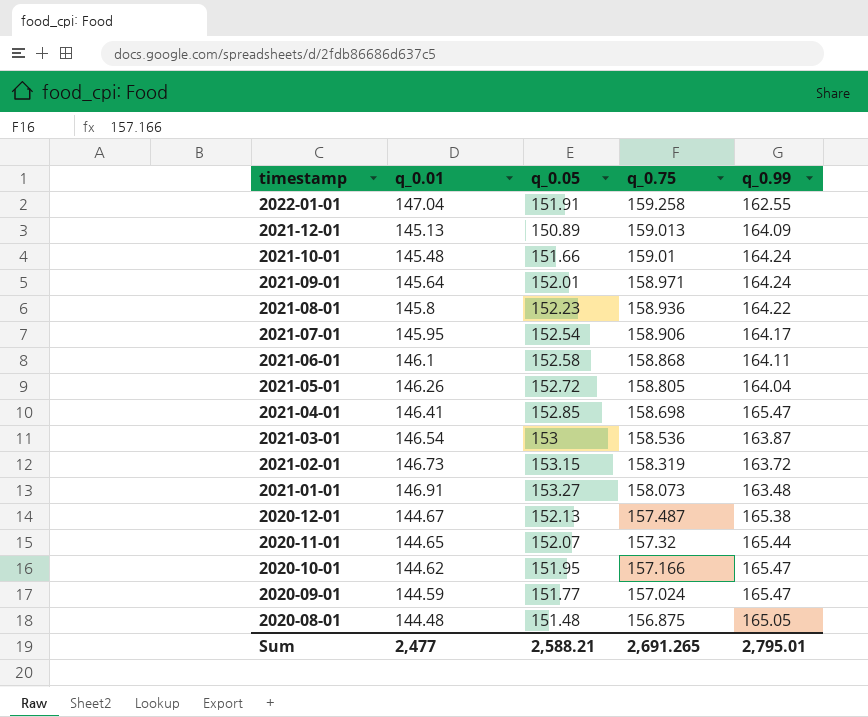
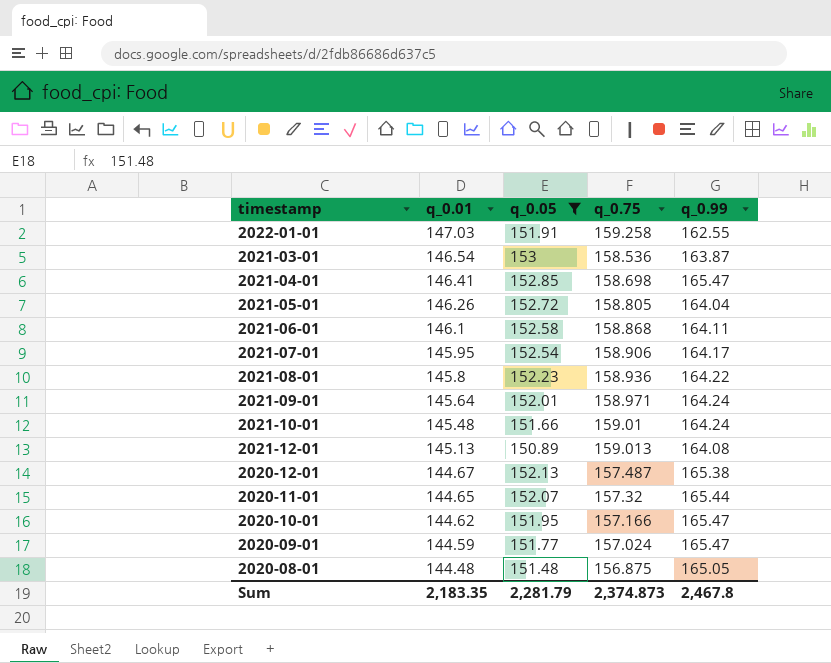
filter: none -> q_0.05 <= 153
row order: timestamp descending -> q_0.01 descending
2022-01-01 | q_0.01: 147.04 -> 147.03
2021-12-01 | q_0.99: 164.09 -> 164.08
Sum | q_0.01: 2,477 -> 2,183.35
Sum | q_0.05: 2,588.21 -> 2,281.79
Sum | q_0.75: 2,691.265 -> 2,374.873
Sum | q_0.99: 2,795.01 -> 2,467.8

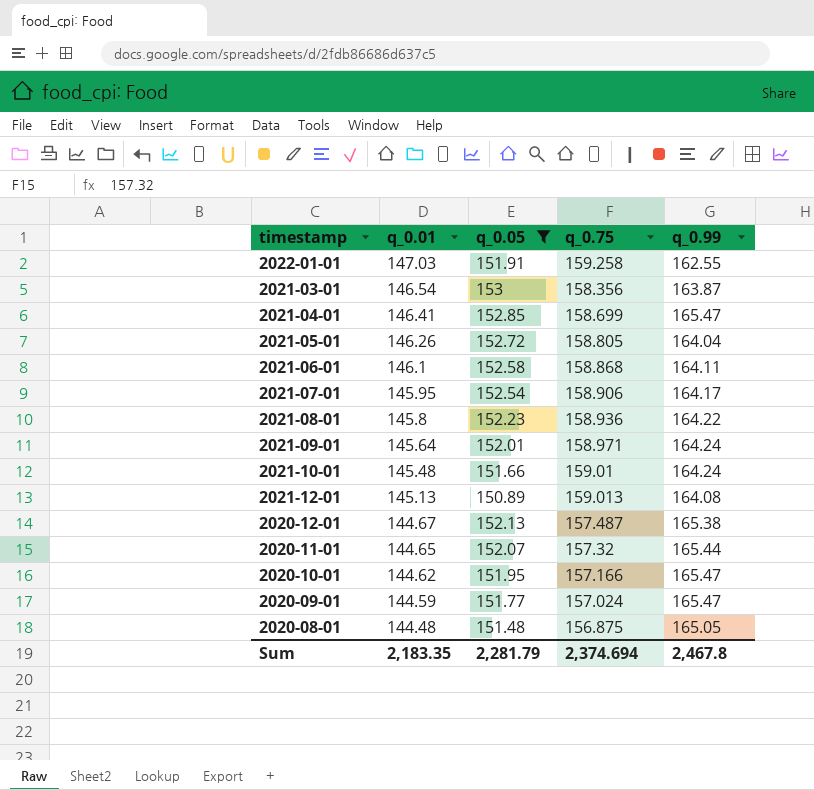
2021-03-01 | q_0.75: 158.536 -> 158.356
2021-04-01 | q_0.75: 158.698 -> 158.699
Sum | q_0.75: 2,374.873 -> 2,374.694

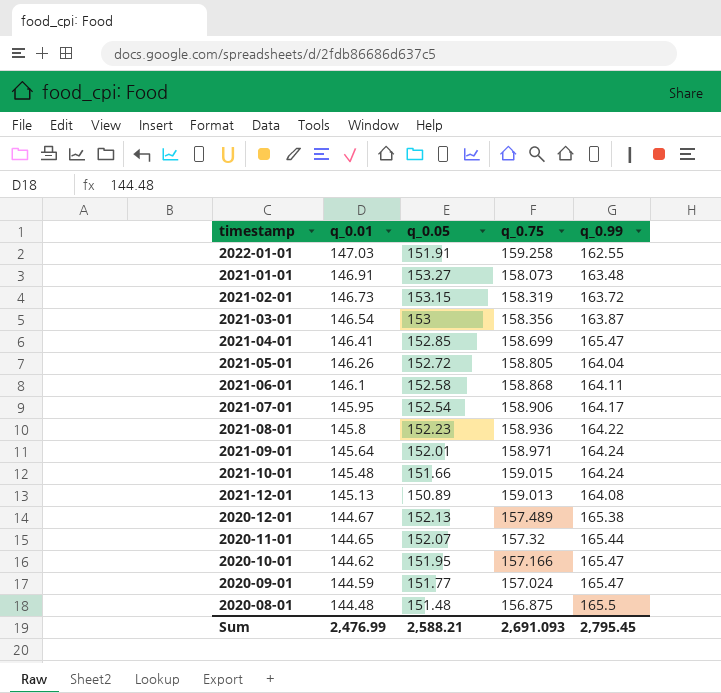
filter: q_0.05 <= 153 -> none
2021-10-01 | q_0.75: 159.01 -> 159.015
2020-12-01 | q_0.75: 157.487 -> 157.489
2020-08-01 | q_0.99: 165.05 -> 165.5
Sum | q_0.01: 2,183.35 -> 2,476.99
Sum | q_0.05: 2,281.79 -> 2,588.21
Sum | q_0.75: 2,374.694 -> 2,691.093
Sum | q_0.99: 2,467.8 -> 2,795.45

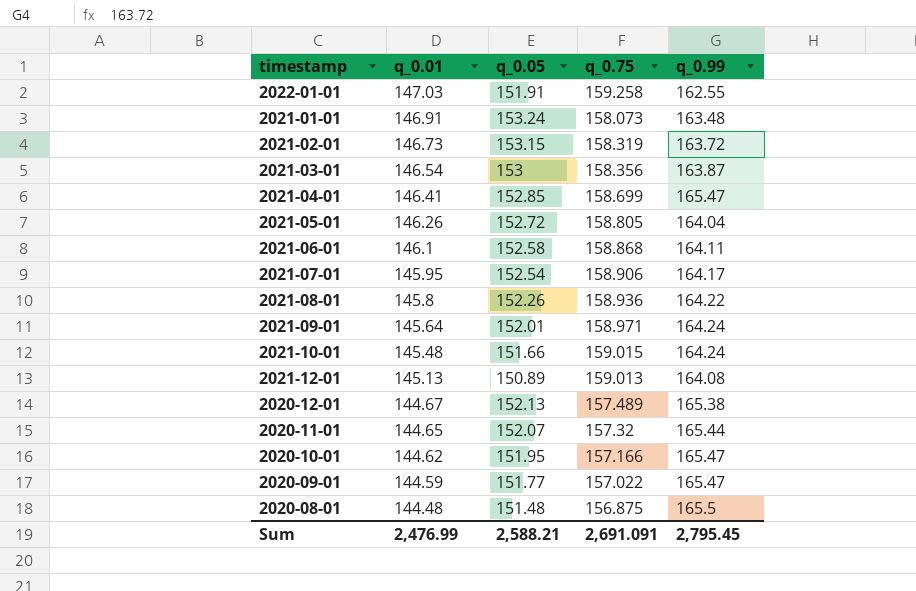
2021-01-01 | q_0.05: 153.27 -> 153.24
2021-08-01 | q_0.05: 152.23 -> 152.26
2020-09-01 | q_0.75: 157.024 -> 157.022
Sum | q_0.75: 2,691.093 -> 2,691.091

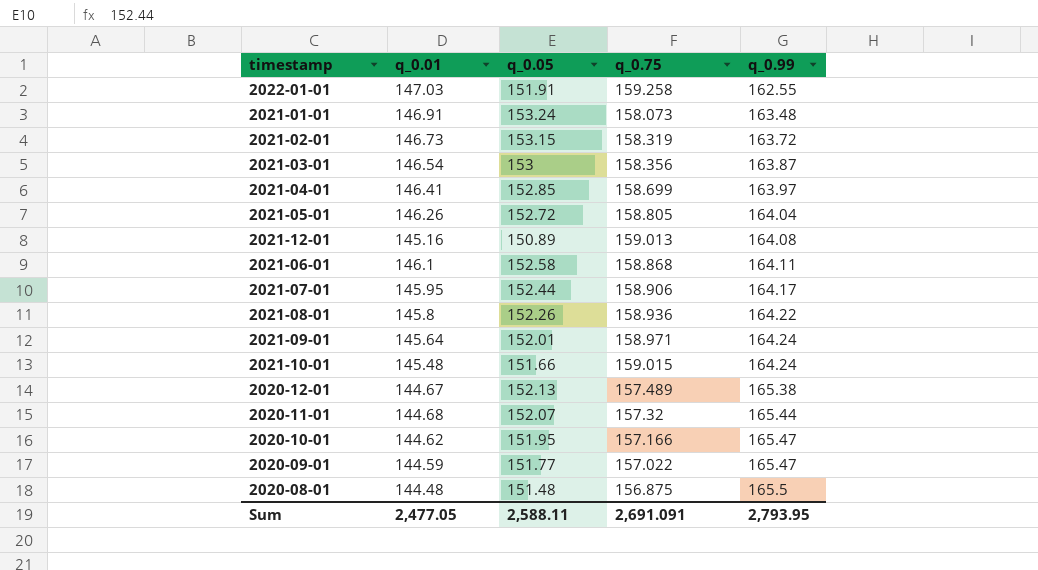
row order: q_0.01 descending -> q_0.99 ascending
2021-04-01 | q_0.99: 165.47 -> 163.97
2021-12-01 | q_0.01: 145.13 -> 145.16
2021-07-01 | q_0.05: 152.54 -> 152.44
2020-11-01 | q_0.01: 144.65 -> 144.68
Sum | q_0.01: 2,476.99 -> 2,477.05
Sum | q_0.05: 2,588.21 -> 2,588.11
Sum | q_0.99: 2,795.45 -> 2,793.95

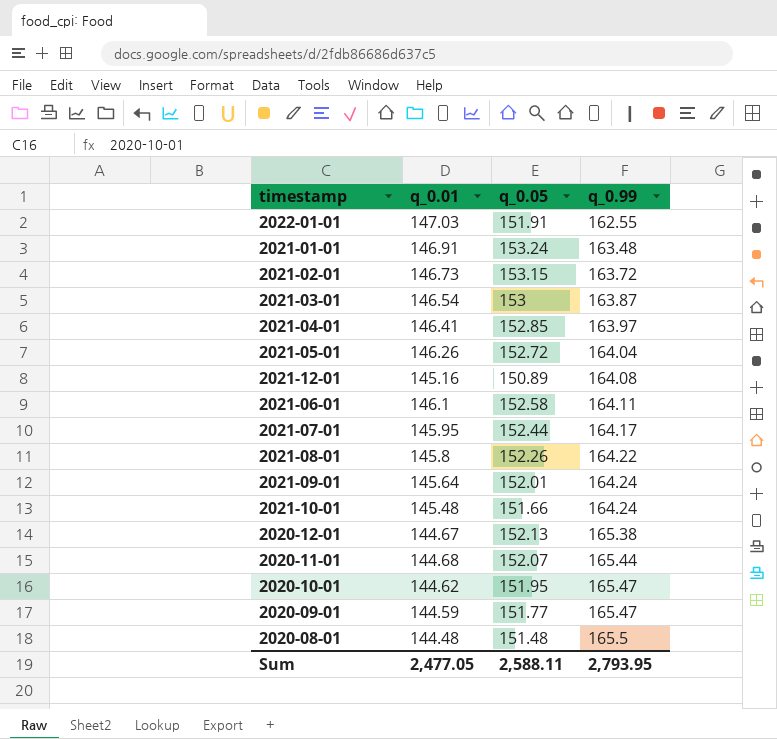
column q_0.75 | position: 4 -> none

